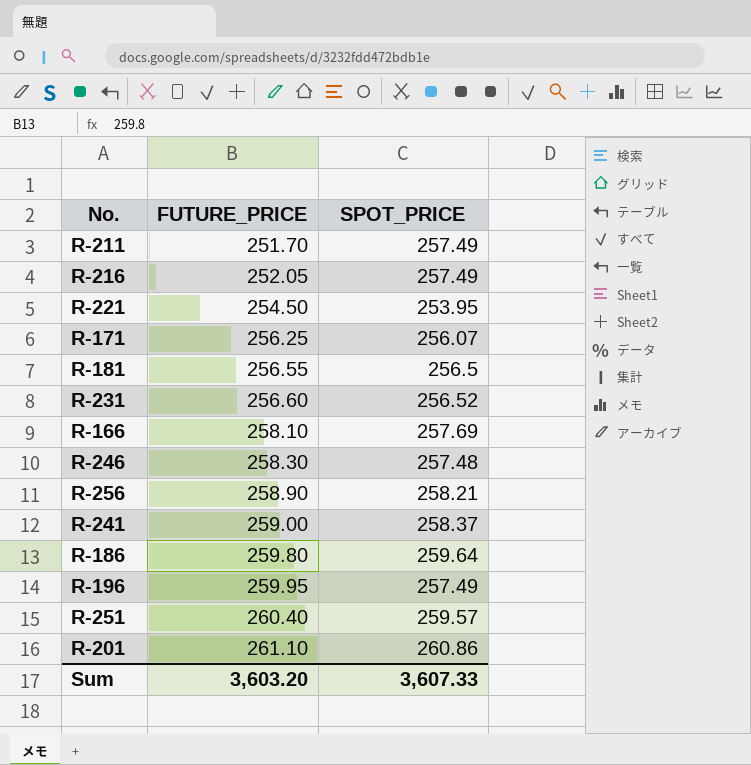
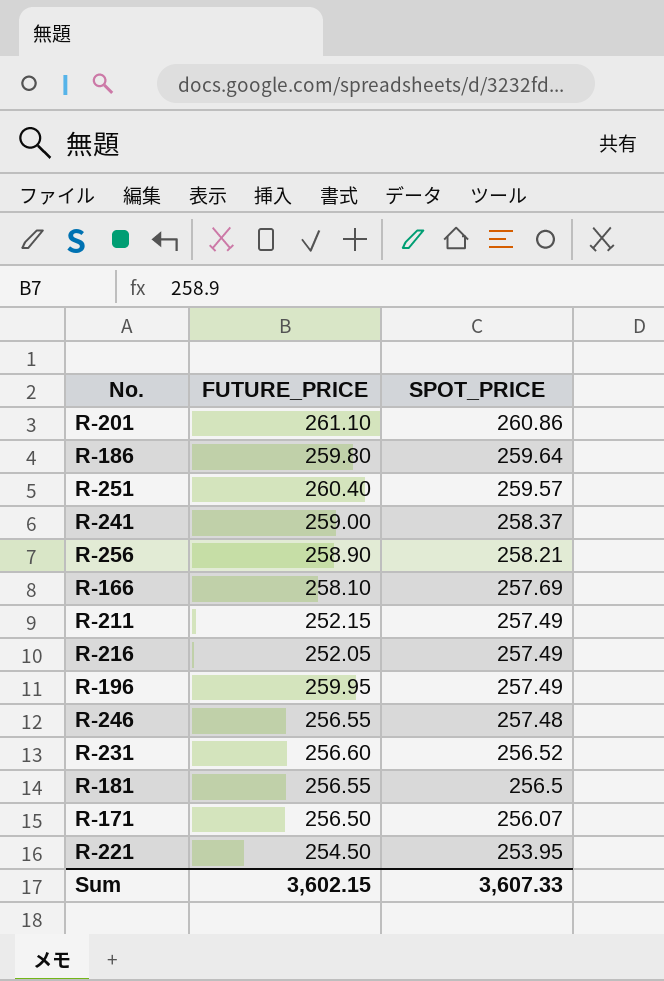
row order: FUTURE_PRICE ascending -> SPOT_PRICE descending
R-211 | FUTURE_PRICE: 251.70 -> 252.15
R-246 | FUTURE_PRICE: 258.30 -> 256.55
R-171 | FUTURE_PRICE: 256.25 -> 256.50
Sum | FUTURE_PRICE: 3,603.20 -> 3,602.15

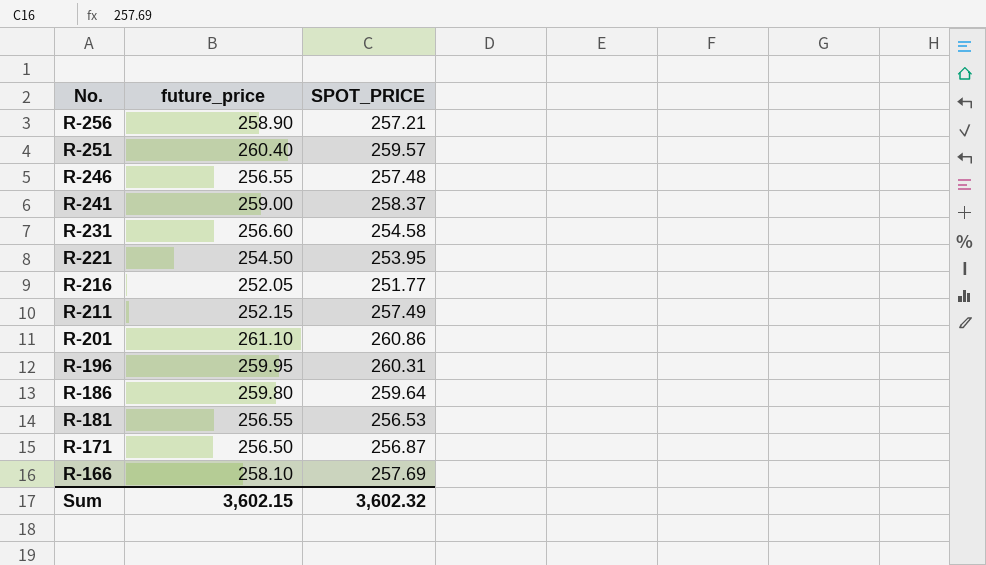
row order: SPOT_PRICE descending -> No. descending
column name: FUTURE_PRICE -> future_price
R-256 | SPOT_PRICE: 258.21 -> 257.21
R-231 | SPOT_PRICE: 256.52 -> 254.58
R-216 | SPOT_PRICE: 257.49 -> 251.77
R-196 | SPOT_PRICE: 257.49 -> 260.31
R-181 | SPOT_PRICE: 256.5 -> 256.53
R-171 | SPOT_PRICE: 256.07 -> 256.87
Sum | SPOT_PRICE: 3,607.33 -> 3,602.32

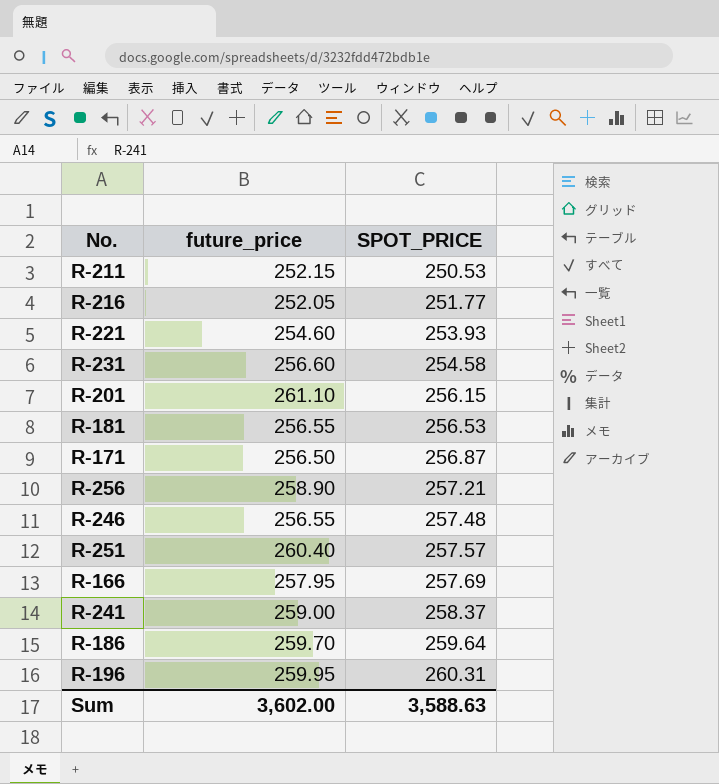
row order: No. descending -> SPOT_PRICE ascending
R-211 | SPOT_PRICE: 257.49 -> 250.53
R-221 | future_price: 254.50 -> 254.60
R-221 | SPOT_PRICE: 253.95 -> 253.93
R-201 | SPOT_PRICE: 260.86 -> 256.15
R-251 | SPOT_PRICE: 259.57 -> 257.57
R-166 | future_price: 258.10 -> 257.95
R-186 | future_price: 259.80 -> 259.70
Sum | future_price: 3,602.15 -> 3,602.00
Sum | SPOT_PRICE: 3,602.32 -> 3,588.63

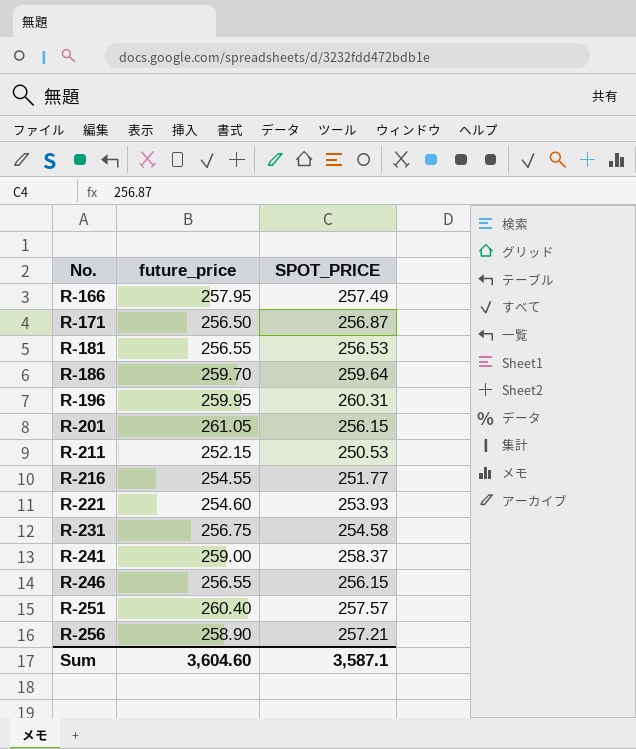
row order: SPOT_PRICE ascending -> No. ascending
R-166 | SPOT_PRICE: 257.69 -> 257.49
R-201 | future_price: 261.10 -> 261.05
R-216 | future_price: 252.05 -> 254.55
R-231 | future_price: 256.60 -> 256.75
R-246 | SPOT_PRICE: 257.48 -> 256.15
Sum | future_price: 3,602.00 -> 3,604.60
Sum | SPOT_PRICE: 3,588.63 -> 3,587.1

